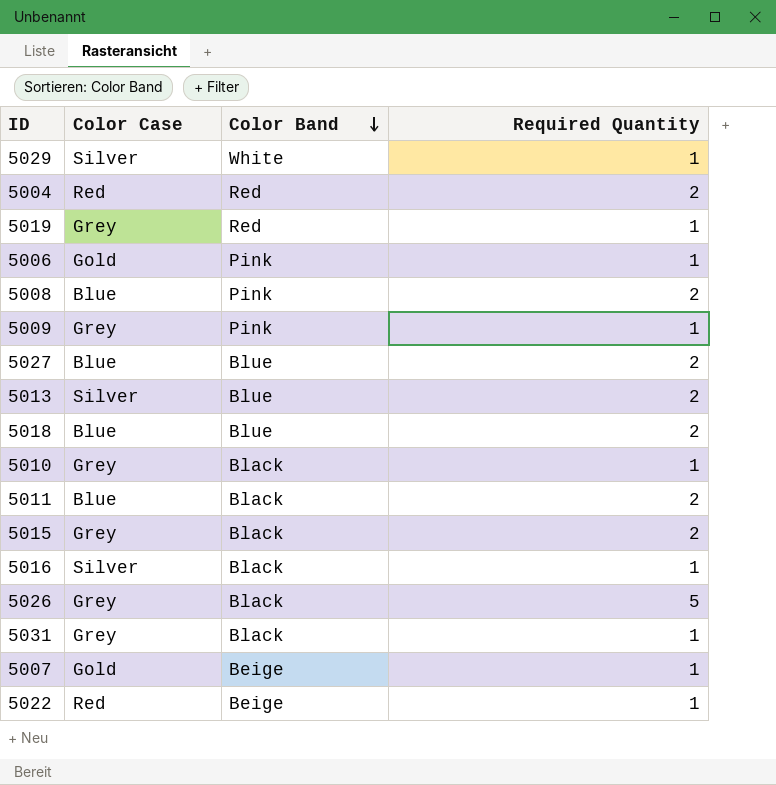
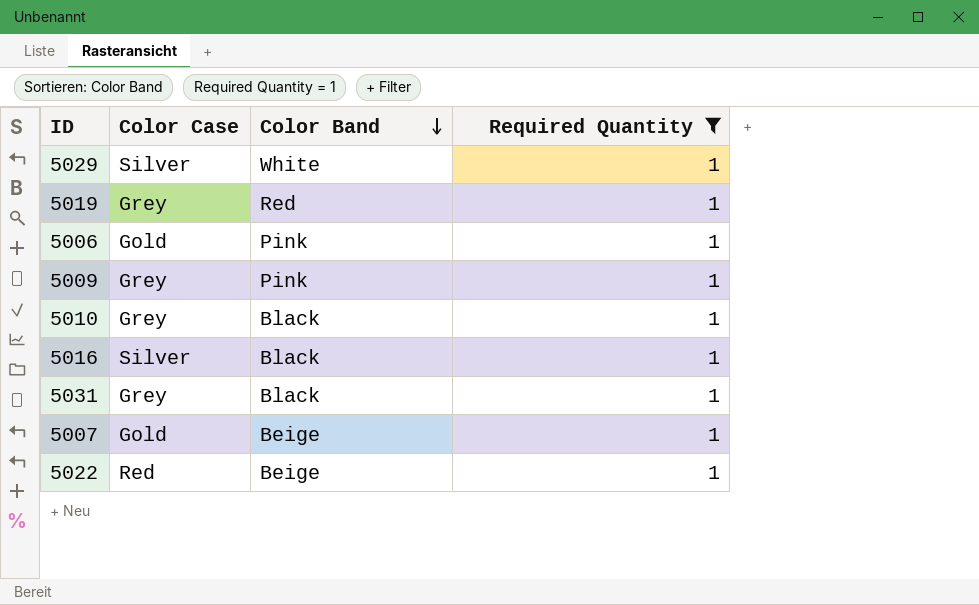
filter: none -> Required Quantity = 1

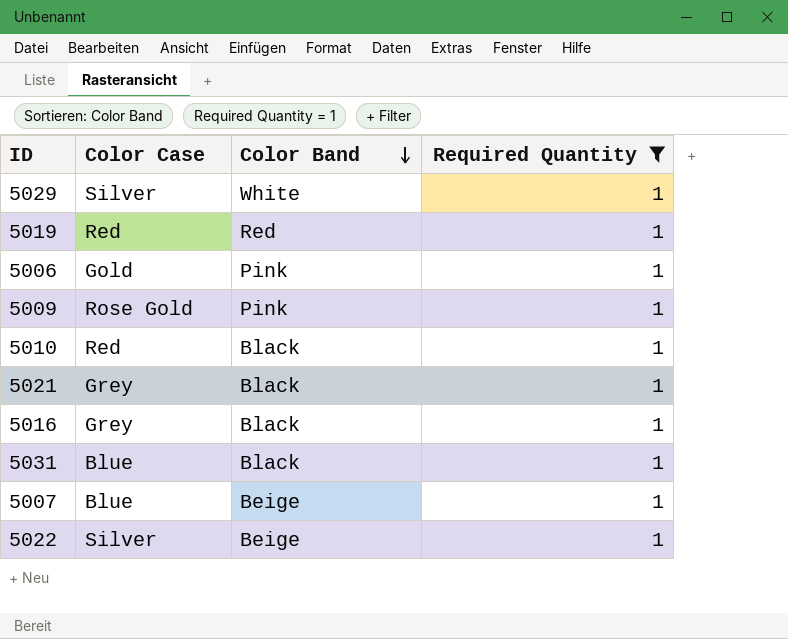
5019 | Color Case: Grey -> Red
5009 | Color Case: Grey -> Rose Gold
5010 | Color Case: Grey -> Red
row 5021: none -> Grey | Black | 1
5016 | Color Case: Silver -> Grey
5031 | Color Case: Grey -> Blue
5007 | Color Case: Gold -> Blue
5022 | Color Case: Red -> Silver

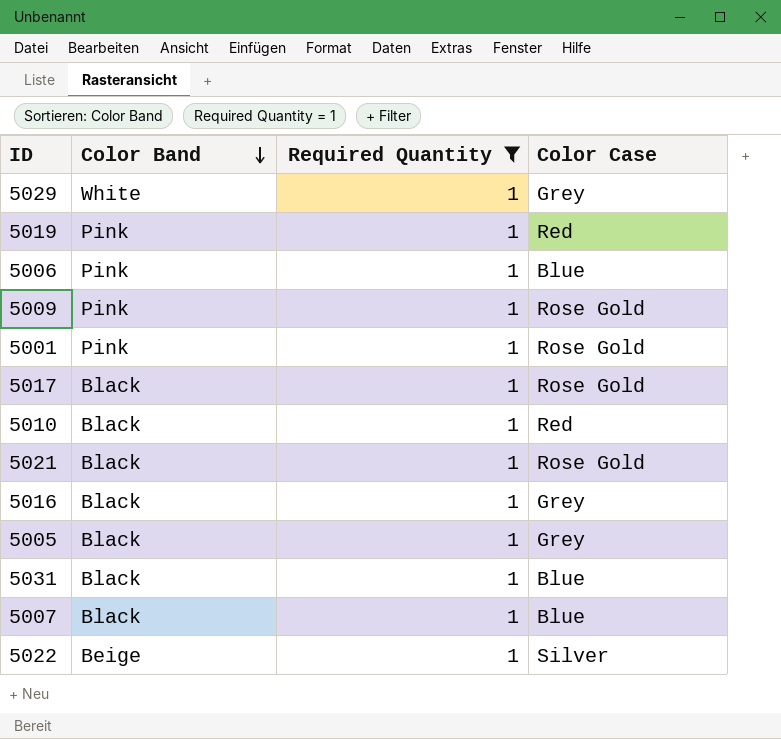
column Color Case | position: 2 -> 4
5029 | Color Case: Silver -> Grey
5019 | Color Band: Red -> Pink
5006 | Color Case: Gold -> Blue
row 5001: none -> Pink | 1 | Rose Gold
row 5017: none -> Black | 1 | Rose Gold
5021 | Color Case: Grey -> Rose Gold
row 5005: none -> Black | 1 | Grey
5007 | Color Band: Beige -> Black

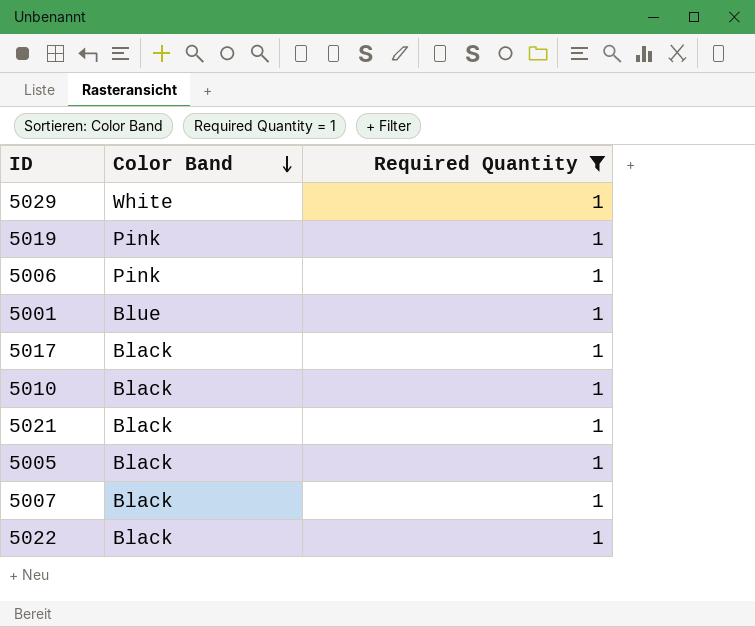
column Color Case | position: 4 -> none
row 5009: Pink | 1 | Rose Gold -> none
row 5016: Black | 1 | Grey -> none
row 5031: Black | 1 | Blue -> none
5001 | Color Band: Pink -> Blue
5022 | Color Band: Beige -> Black

